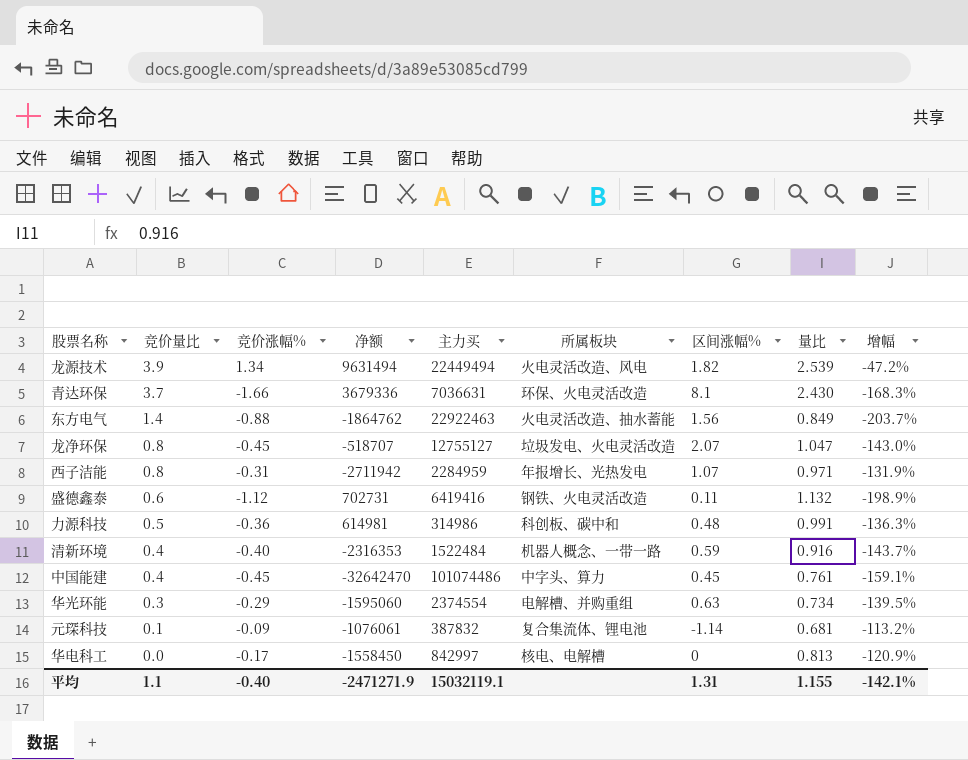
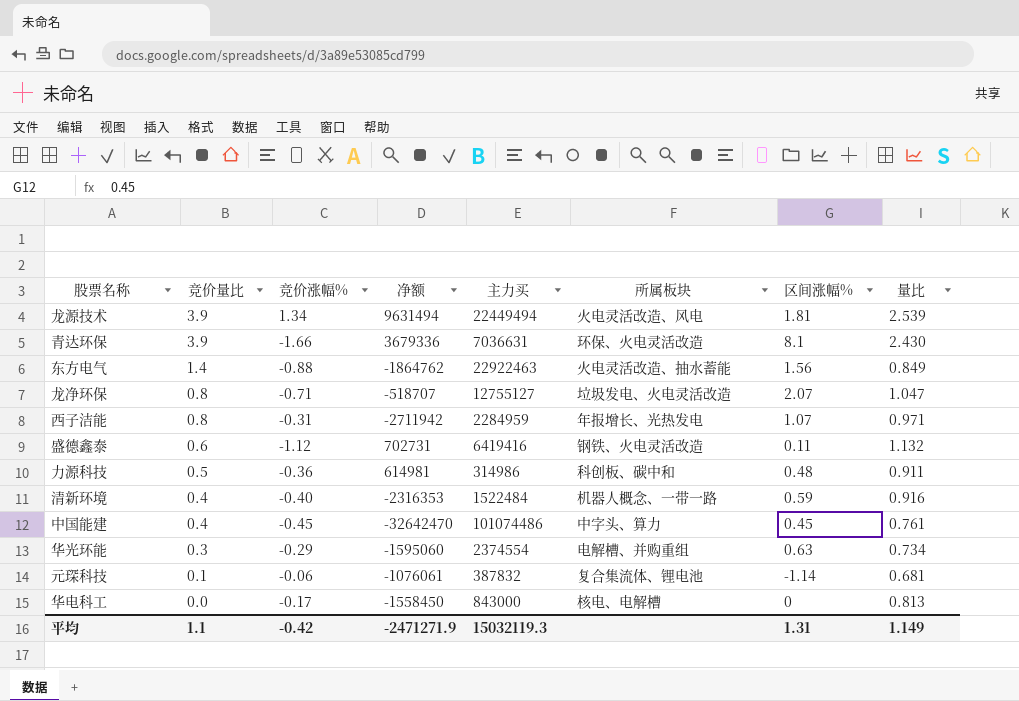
column 增幅 | formula: ([竞价涨幅%] - [量比]) / [量比] -> none
龙源技术 | 区间涨幅%: 1.82 -> 1.81
青达环保 | 竞价量比: 3.7 -> 3.9
龙净环保 | 竞价涨幅%: -0.45 -> -0.71
力源科技 | 量比: 0.991 -> 0.911
元琛科技 | 竞价涨幅%: -0.09 -> -0.06
华电科工 | 主力买: 842997 -> 843000
平均 | 竞价涨幅%: -0.40 -> -0.42
平均 | 主力买: 15032119.1 -> 15032119.3
平均 | 量比: 1.155 -> 1.149

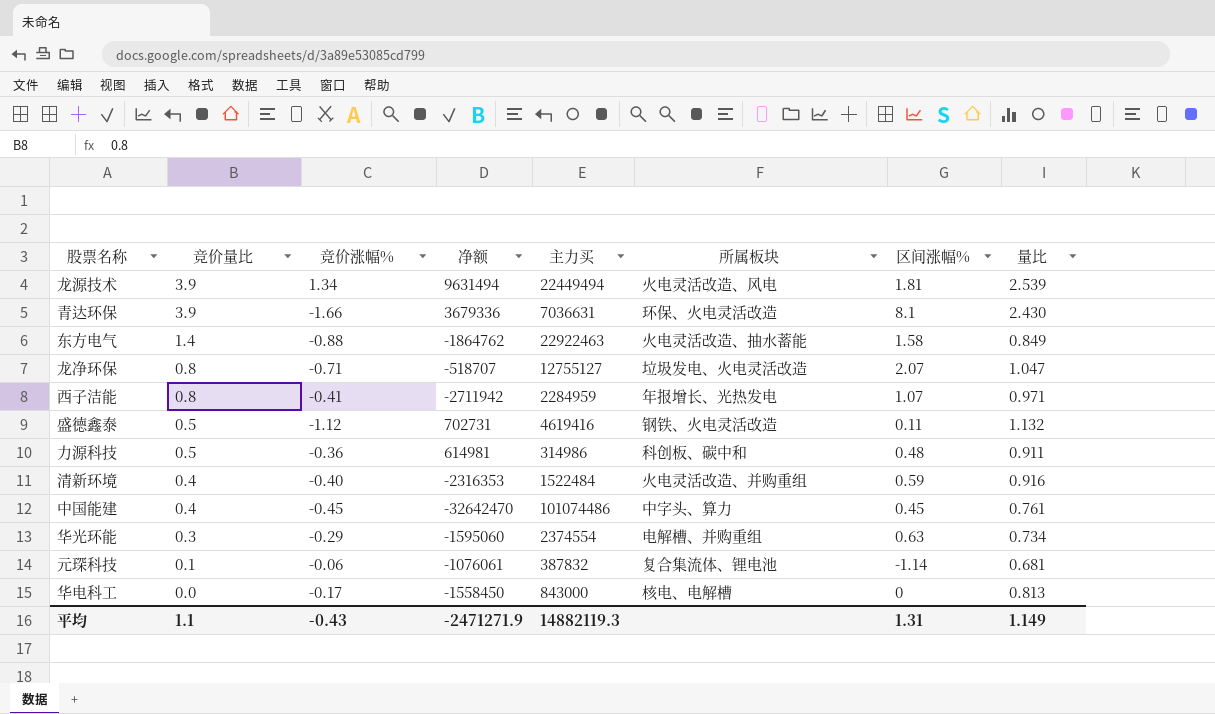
东方电气 | 区间涨幅%: 1.56 -> 1.58
西子洁能 | 竞价涨幅%: -0.31 -> -0.41
盛德鑫泰 | 竞价量比: 0.6 -> 0.5
盛德鑫泰 | 主力买: 6419416 -> 4619416
清新环境 | 所属板块: 机器人概念、一带一路 -> 火电灵活改造、并购重组
平均 | 竞价涨幅%: -0.42 -> -0.43
平均 | 主力买: 15032119.3 -> 14882119.3

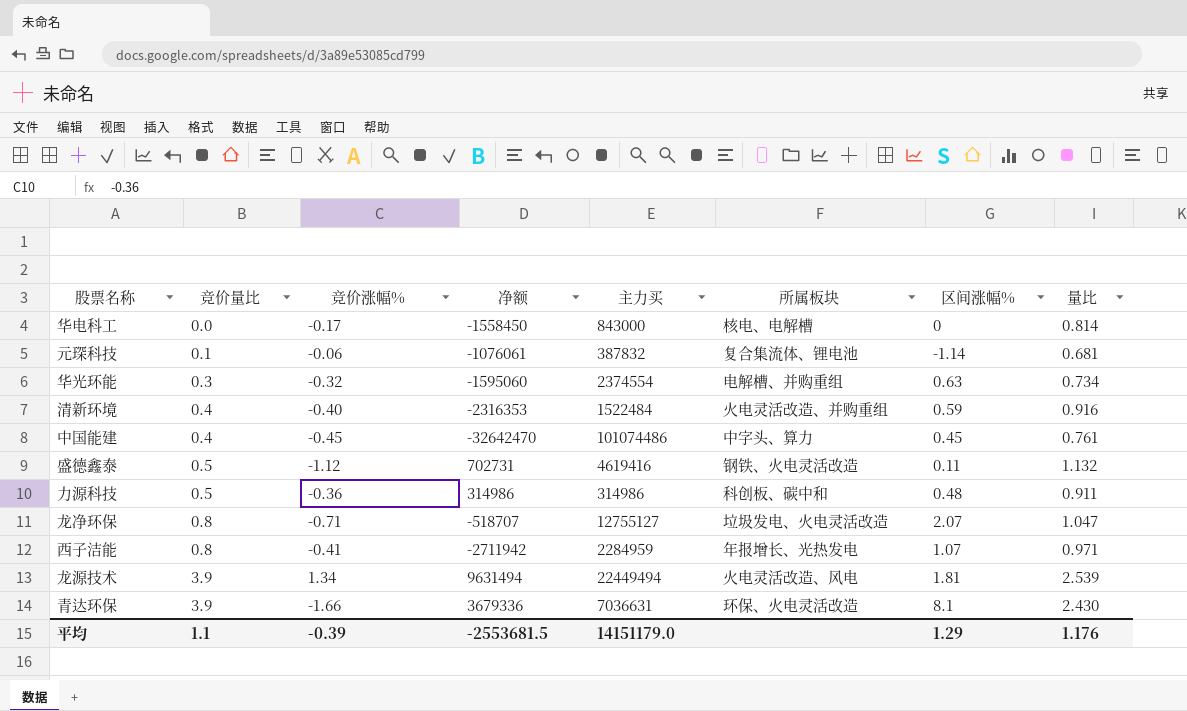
row order: 竞价量比 descending -> 竞价量比 ascending
row 东方电气: 1.4 | -0.88 | -1864762 | 22922463 | 火电灵活改造、抽水蓄能 | 1.58 | 0.849 -> none
华电科工 | 量比: 0.813 -> 0.814
华光环能 | 竞价涨幅%: -0.29 -> -0.32
力源科技 | 净额: 614981 -> 314986
平均 | 竞价涨幅%: -0.43 -> -0.39
平均 | 净额: -2471271.9 -> -2553681.5
平均 | 主力买: 14882119.3 -> 14151179.0
平均 | 区间涨幅%: 1.31 -> 1.29
平均 | 量比: 1.149 -> 1.176

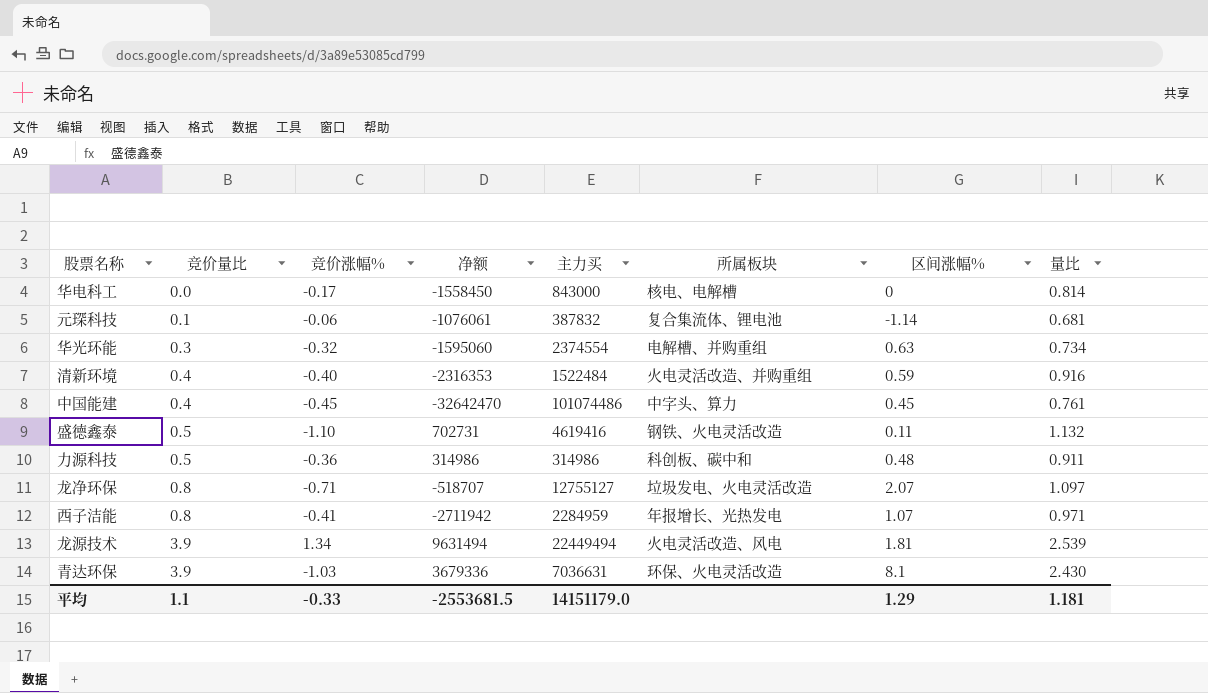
盛德鑫泰 | 竞价涨幅%: -1.12 -> -1.10
龙净环保 | 量比: 1.047 -> 1.097
青达环保 | 竞价涨幅%: -1.66 -> -1.03
平均 | 竞价涨幅%: -0.39 -> -0.33
平均 | 量比: 1.176 -> 1.181

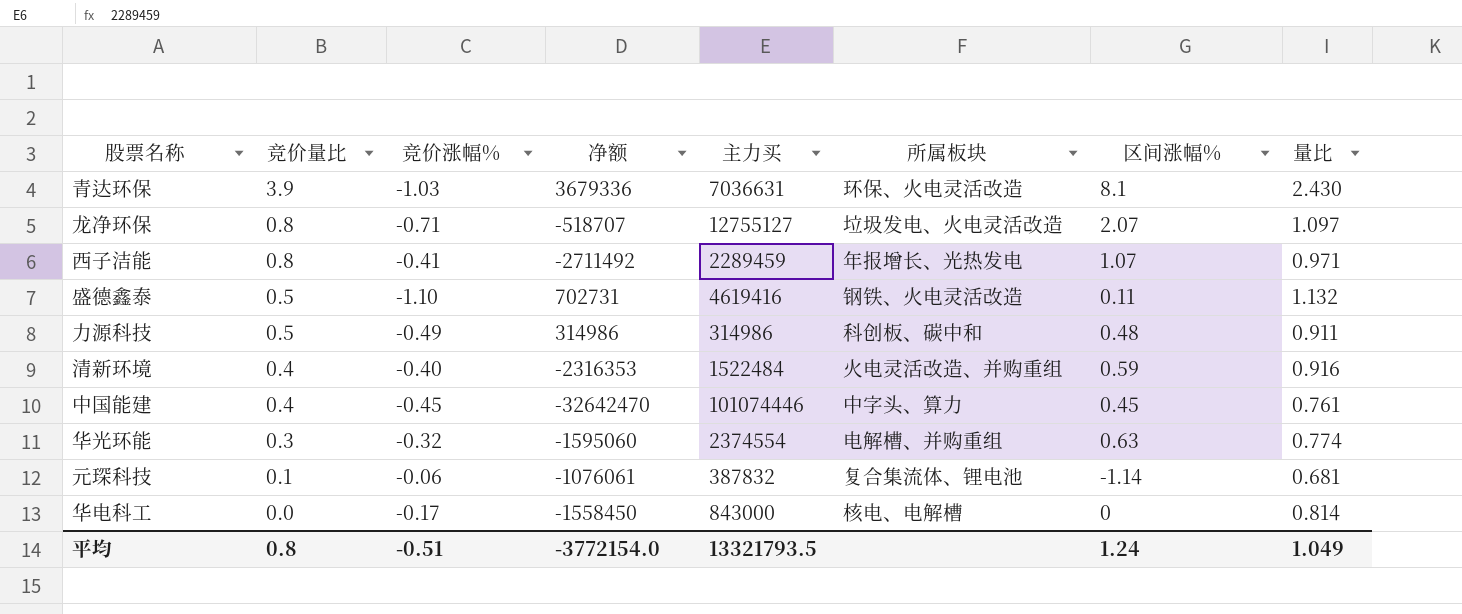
row order: 竞价量比 ascending -> 竞价量比 descending
row 龙源技术: 3.9 | 1.34 | 9631494 | 22449494 | 火电灵活改造、风电 | 1.81 | 2.539 -> none
西子洁能 | 净额: -2711942 -> -2711492
西子洁能 | 主力买: 2284959 -> 2289459
力源科技 | 竞价涨幅%: -0.36 -> -0.49
中国能建 | 主力买: 101074486 -> 101074446
华光环能 | 量比: 0.734 -> 0.774
平均 | 竞价量比: 1.1 -> 0.8
平均 | 竞价涨幅%: -0.33 -> -0.51
平均 | 净额: -2553681.5 -> -3772154.0
平均 | 主力买: 14151179.0 -> 13321793.5
平均 | 区间涨幅%: 1.29 -> 1.24
平均 | 量比: 1.181 -> 1.049

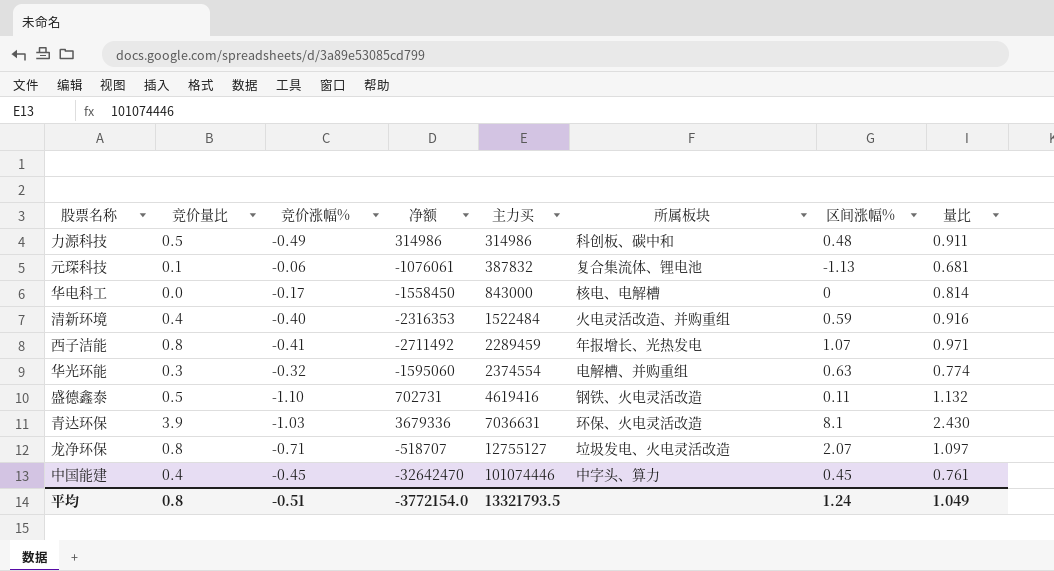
row order: 竞价量比 descending -> 主力买 ascending
元琛科技 | 区间涨幅%: -1.14 -> -1.13

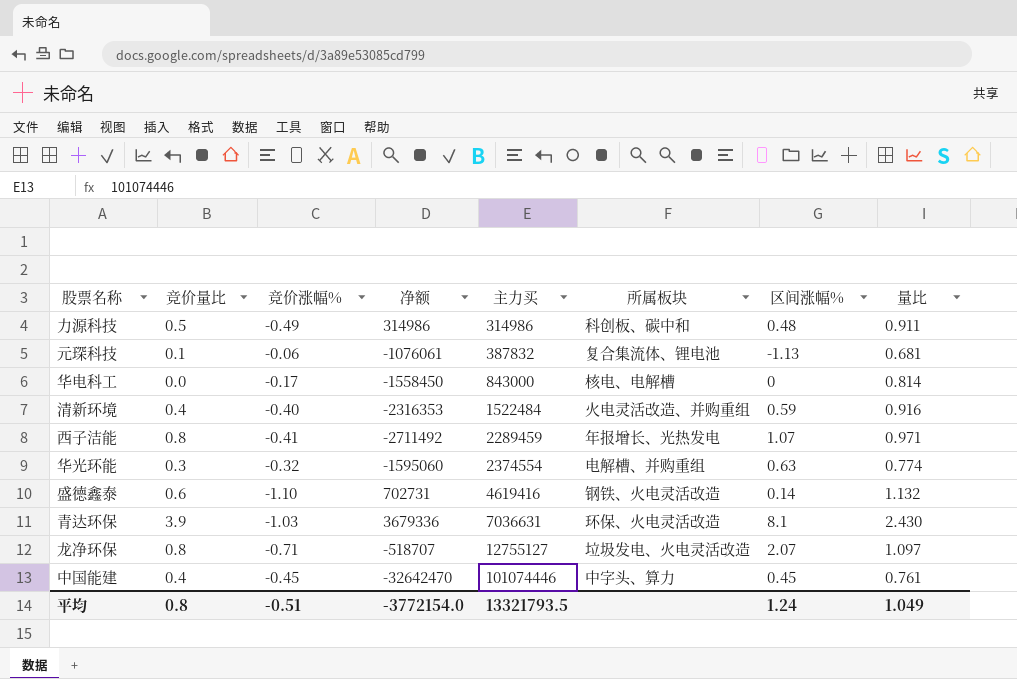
盛德鑫泰 | 竞价量比: 0.5 -> 0.6
盛德鑫泰 | 区间涨幅%: 0.11 -> 0.14

